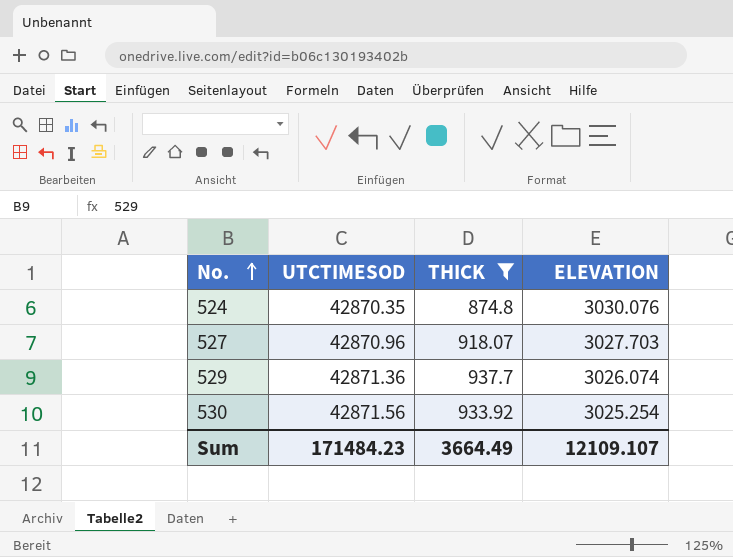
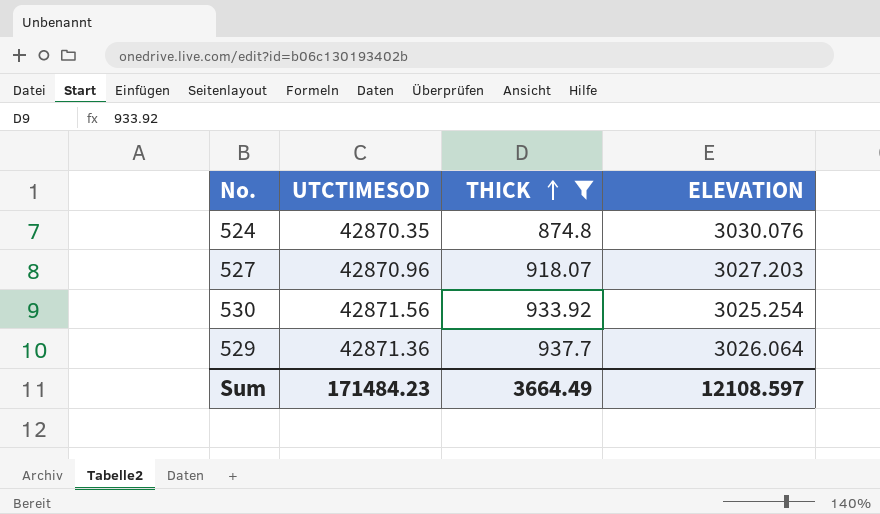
row order: No. ascending -> THICK ascending
527 | ELEVATION: 3027.703 -> 3027.203
529 | ELEVATION: 3026.074 -> 3026.064
Sum | ELEVATION: 12109.107 -> 12108.597

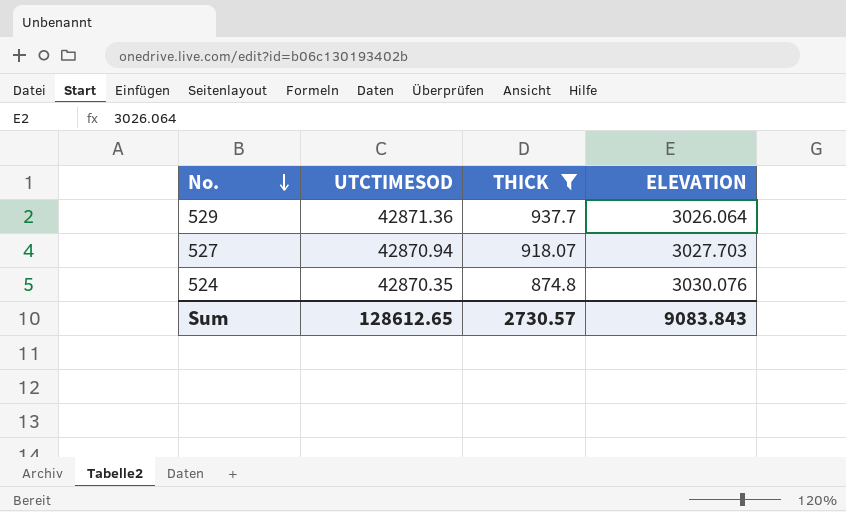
row order: THICK ascending -> No. descending
row 530: 42871.56 | 933.92 | 3025.254 -> none
527 | UTCTIMESOD: 42870.96 -> 42870.94
527 | ELEVATION: 3027.203 -> 3027.703
Sum | UTCTIMESOD: 171484.23 -> 128612.65
Sum | THICK: 3664.49 -> 2730.57
Sum | ELEVATION: 12108.597 -> 9083.843

